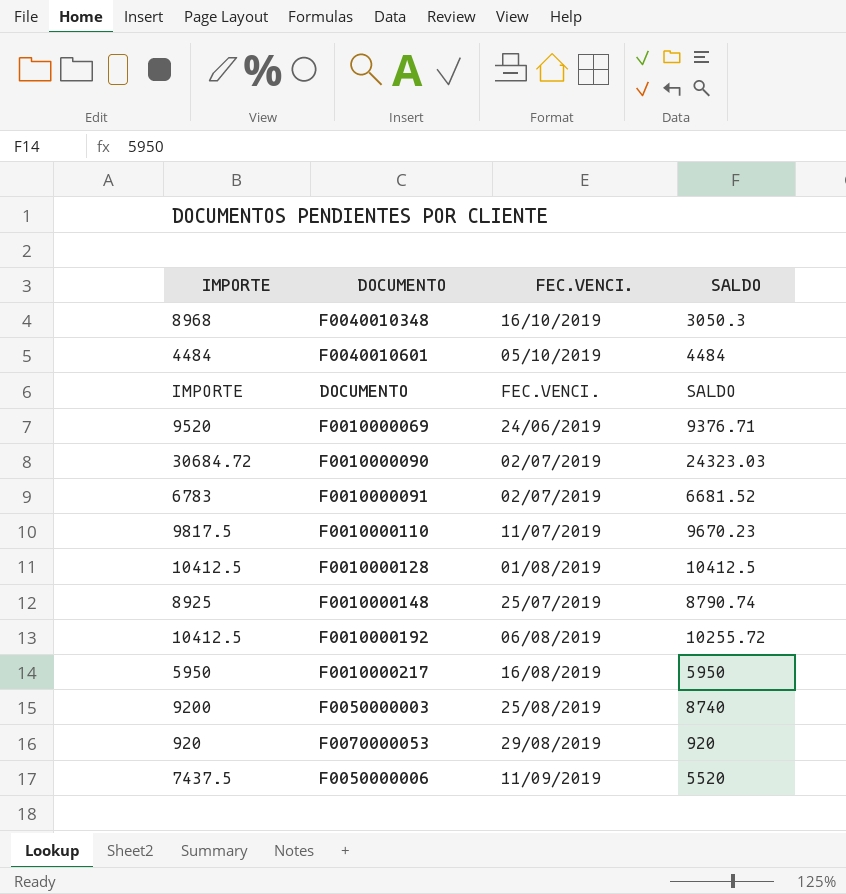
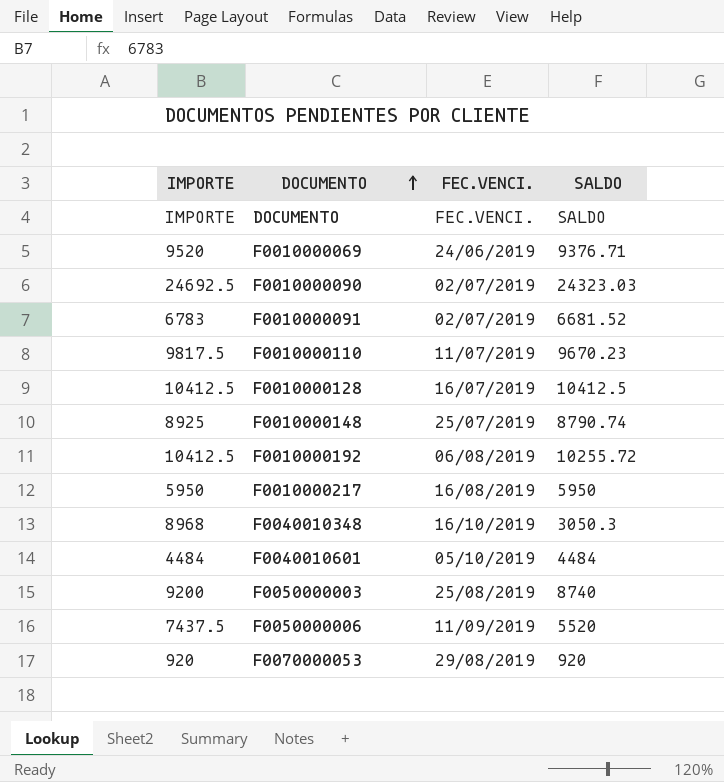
row order: none -> DOCUMENTO ascending
F0010000090 | IMPORTE: 30684.72 -> 24692.5
F0010000128 | FEC.VENCI.: 01/08/2019 -> 16/07/2019

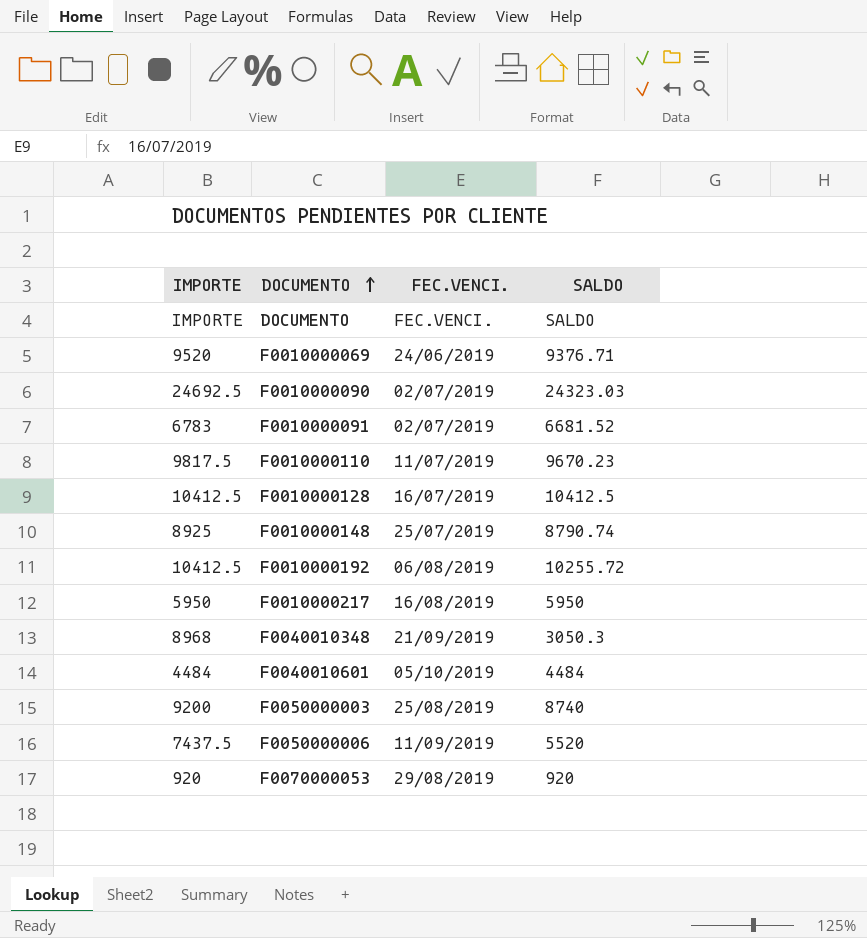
F0040010348 | FEC.VENCI.: 16/10/2019 -> 21/09/2019

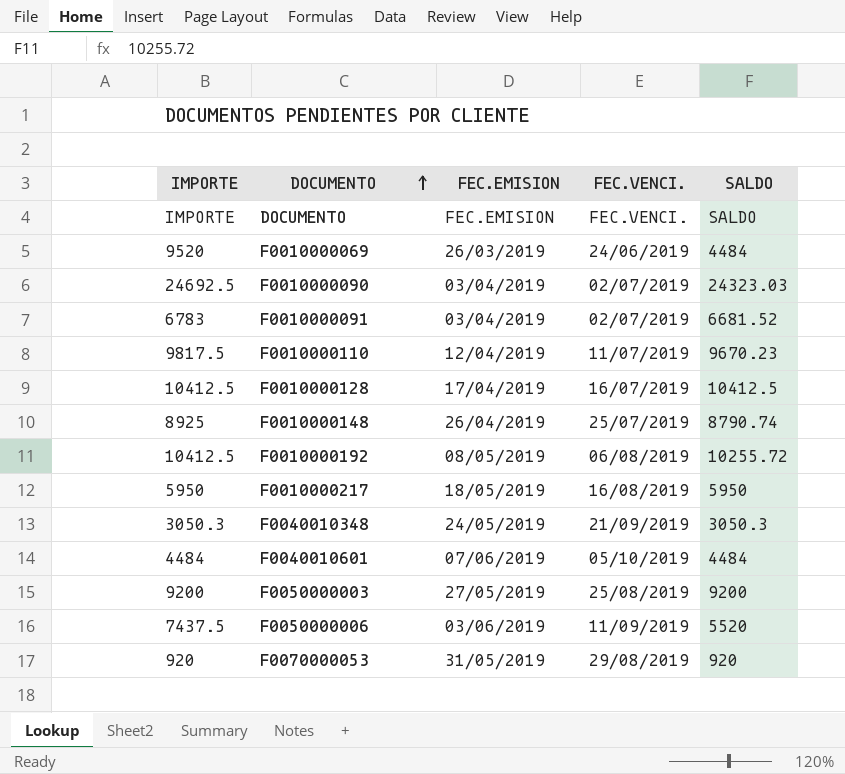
column FEC.EMISION | position: none -> 3
F0010000069 | SALDO: 9376.71 -> 4484
F0040010348 | IMPORTE: 8968 -> 3050.3
F0050000003 | SALDO: 8740 -> 9200

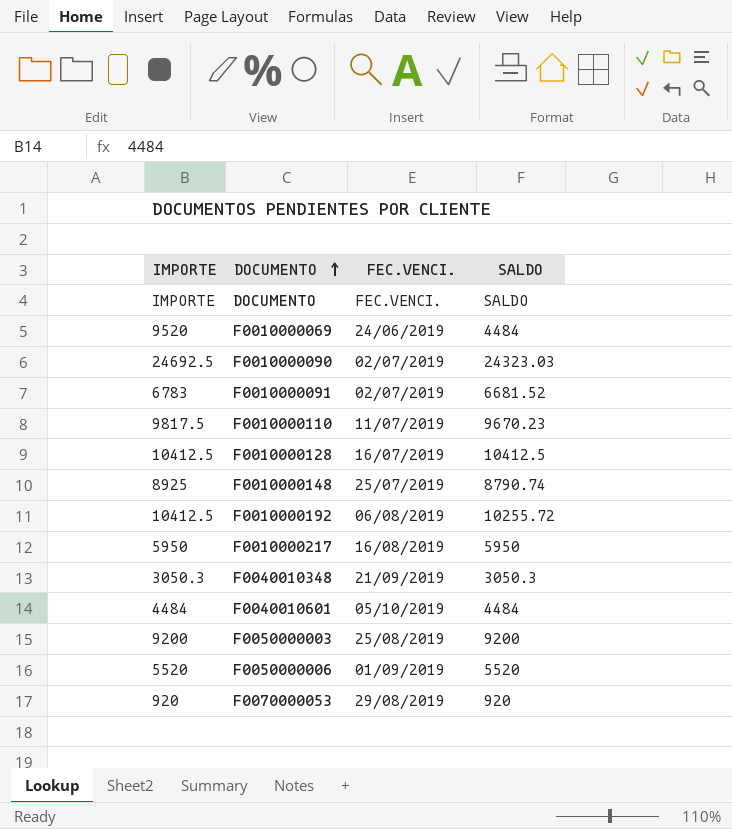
column FEC.EMISION | position: 3 -> none
F0050000006 | IMPORTE: 7437.5 -> 5520
F0050000006 | FEC.VENCI.: 11/09/2019 -> 01/09/2019

